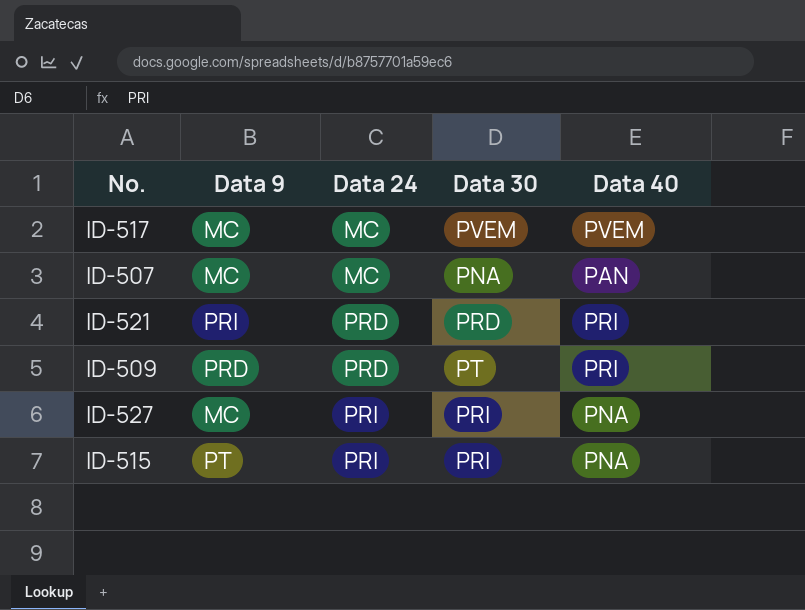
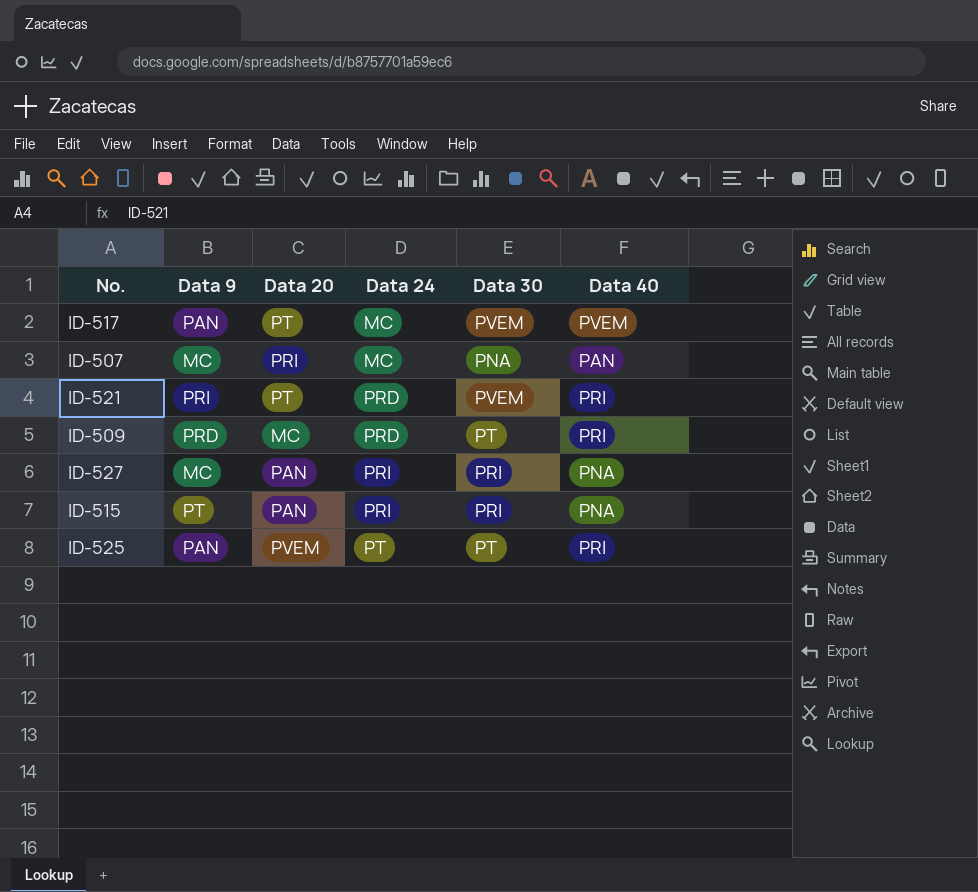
column Data 20 | position: none -> 3
ID-517 | Data 9: MC -> PAN
ID-521 | Data 30: PRD -> PVEM
row ID-525: none -> PAN | PVEM | PT | PT | PRI

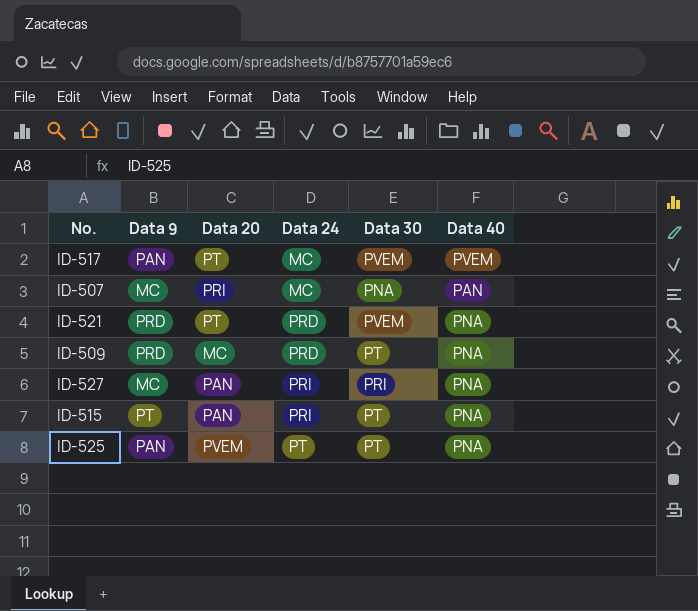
ID-521 | Data 9: PRI -> PRD
ID-521 | Data 40: PRI -> PNA
ID-509 | Data 40: PRI -> PNA
ID-515 | Data 30: PRI -> PT
ID-525 | Data 40: PRI -> PNA

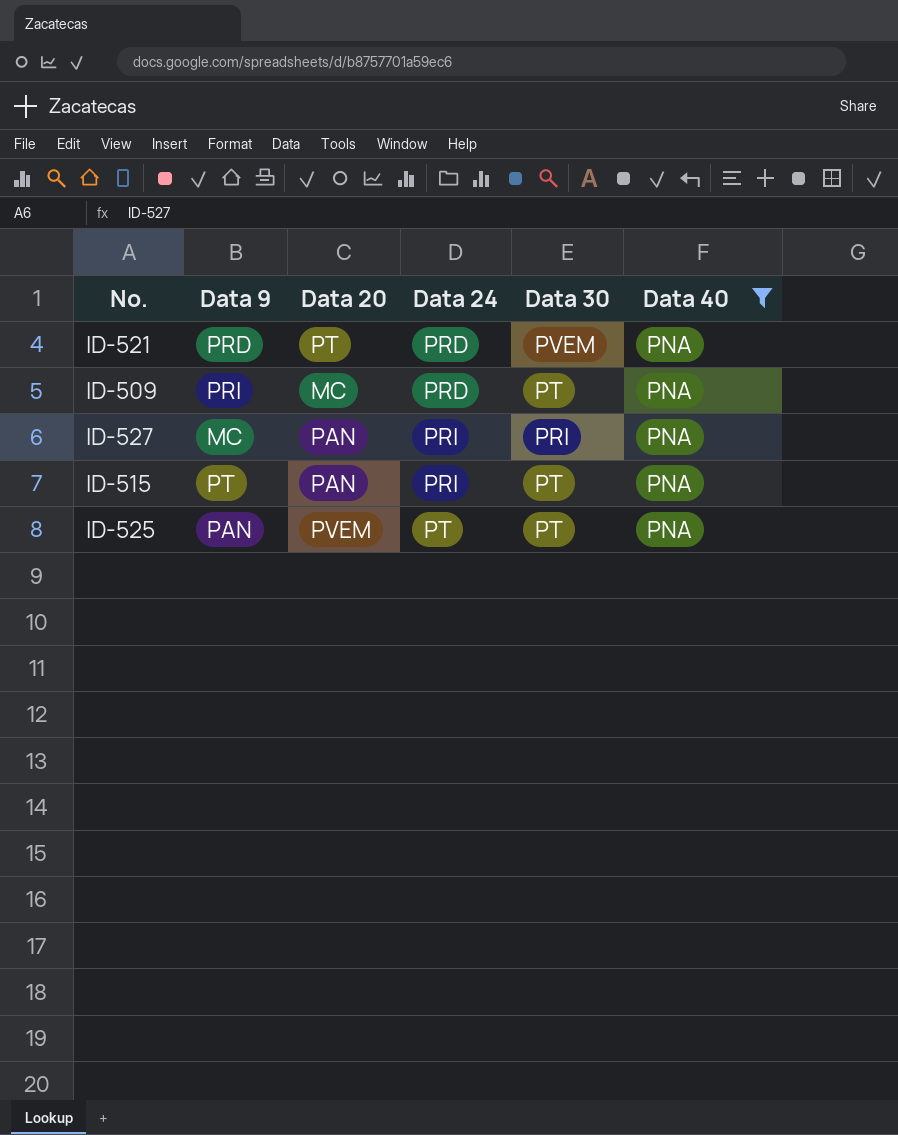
filter: none -> Data 40 = PNA
ID-509 | Data 9: PRD -> PRI

